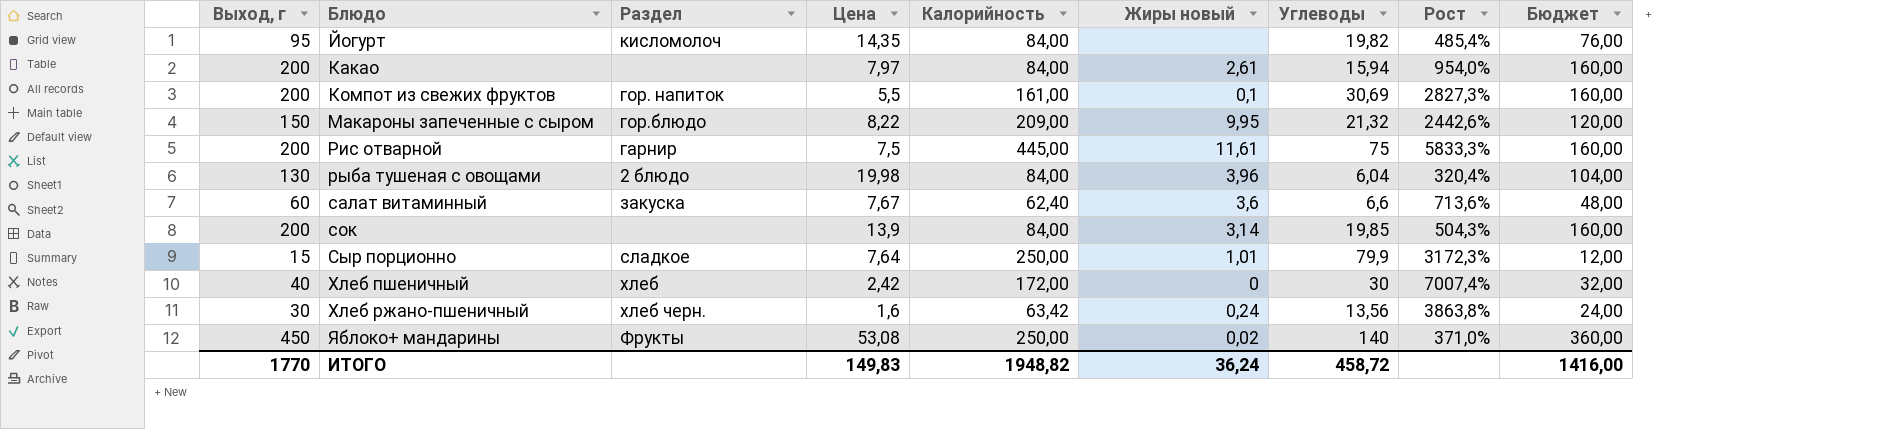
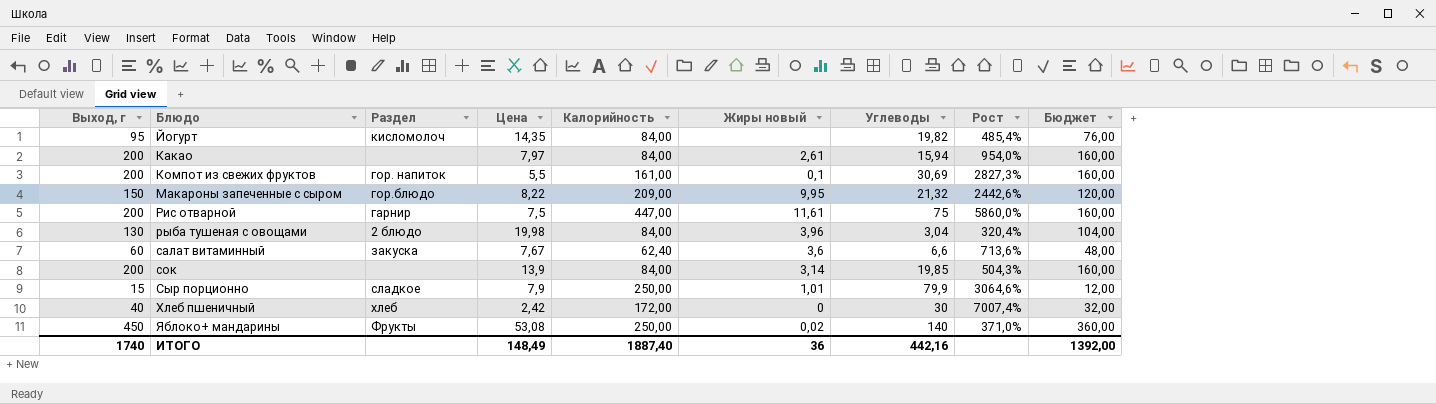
row Хлеб ржано-пшеничный: 30 | хлеб черн. | 1,6 | 63,42 | 0,24 | 13,56 | 3863,8% | 24,00 -> none
Рис отварной | Калорийность: 445,00 -> 447,00
Рис отварной | Рост: 5833,3% -> 5860,0%
рыба тушеная с овощами | Углеводы: 6,04 -> 3,04
Сыр порционно | Цена: 7,64 -> 7,9
Сыр порционно | Рост: 3172,3% -> 3064,6%
ИТОГО | Выход, г: 1770 -> 1740
ИТОГО | Цена: 149,83 -> 148,49
ИТОГО | Калорийность: 1948,82 -> 1887,40
ИТОГО | Жиры новый: 36,24 -> 36
ИТОГО | Углеводы: 458,72 -> 442,16
ИТОГО | Бюджет: 1416,00 -> 1392,00

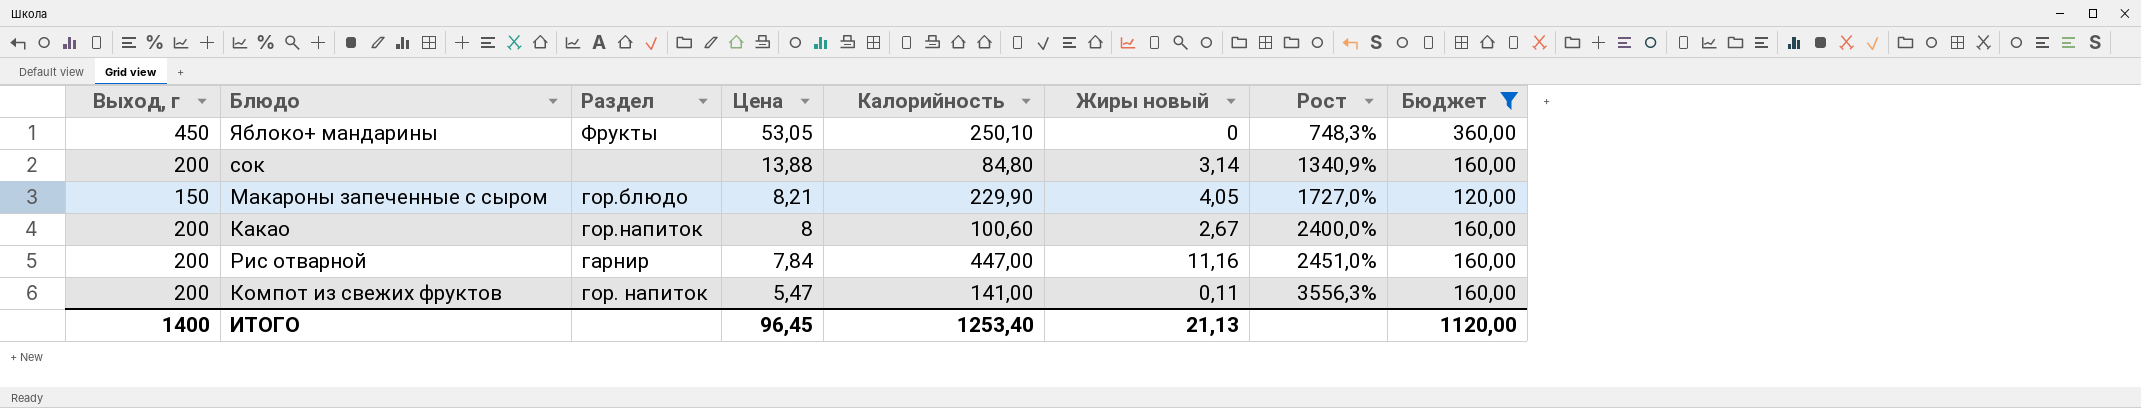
filter: none -> Бюджет >= 120,00
row order: Блюдо ascending -> Цена descending
column Углеводы | position: 7 -> none
column Рост | formula: ([Калорийность] - [Цена]) / [Цена] -> ([Выход, г] - [Цена]) / [Цена]
Яблоко+ мандарины | Цена: 53,08 -> 53,05
Яблоко+ мандарины | Калорийность: 250,00 -> 250,10
Яблоко+ мандарины | Жиры новый: 0,02 -> 0
сок | Цена: 13,9 -> 13,88
сок | Калорийность: 84,00 -> 84,80
Макароны запеченные с сыром | Цена: 8,22 -> 8,21
Макароны запеченные с сыром | Калорийность: 209,00 -> 229,90
Макароны запеченные с сыром | Жиры новый: 9,95 -> 4,05
Какао | Раздел: none -> гор.напиток
Какао | Цена: 7,97 -> 8
Какао | Калорийность: 84,00 -> 100,60
Какао | Жиры новый: 2,61 -> 2,67
Рис отварной | Цена: 7,5 -> 7,84
Рис отварной | Жиры новый: 11,61 -> 11,16
Компот из свежих фруктов | Цена: 5,5 -> 5,47
Компот из свежих фруктов | Калорийность: 161,00 -> 141,00
Компот из свежих фруктов | Жиры новый: 0,1 -> 0,11
ИТОГО | Выход, г: 1740 -> 1400
ИТОГО | Цена: 148,49 -> 96,45
ИТОГО | Калорийность: 1887,40 -> 1253,40
ИТОГО | Жиры новый: 36 -> 21,13
ИТОГО | Бюджет: 1392,00 -> 1120,00

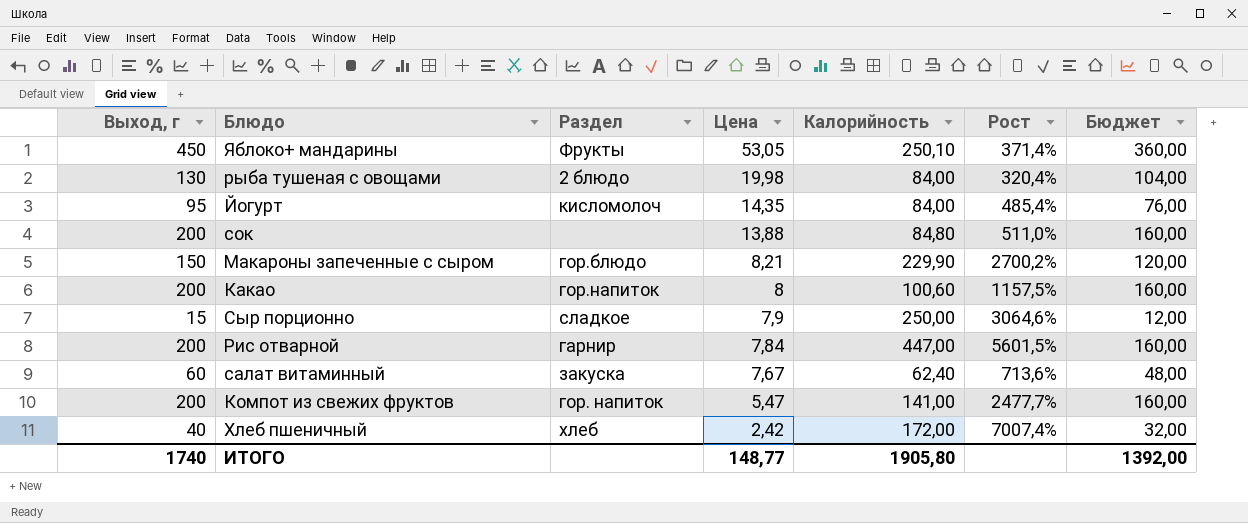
filter: Бюджет >= 120,00 -> none
column Жиры новый | position: 6 -> none
column Рост | formula: ([Выход, г] - [Цена]) / [Цена] -> ([Калорийность] - [Цена]) / [Цена]
ИТОГО | Выход, г: 1400 -> 1740
ИТОГО | Цена: 96,45 -> 148,77
ИТОГО | Калорийность: 1253,40 -> 1905,80
ИТОГО | Бюджет: 1120,00 -> 1392,00

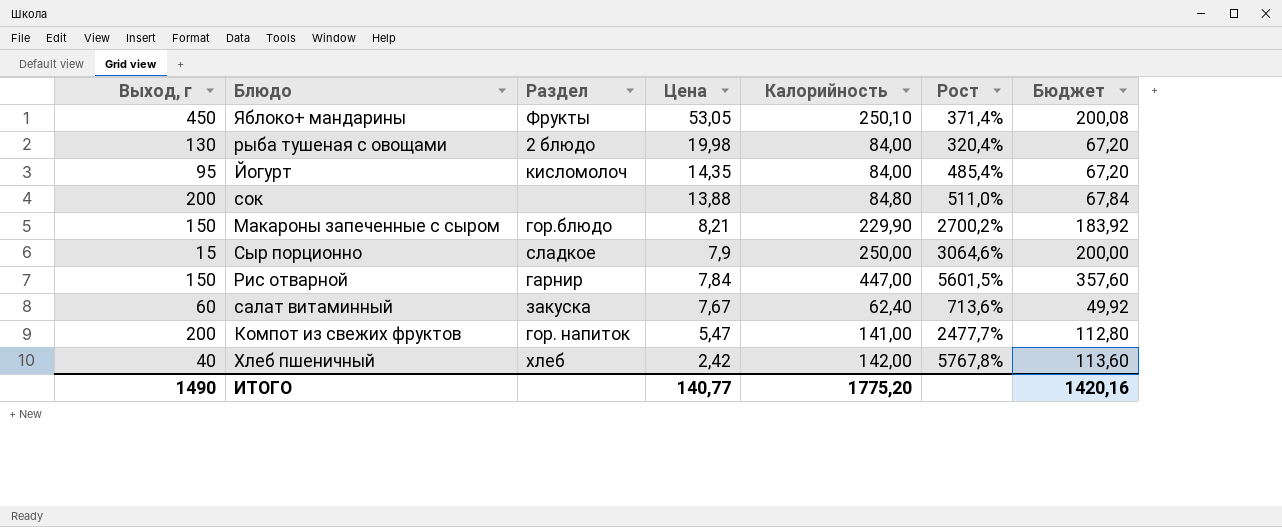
column Бюджет | formula: [Выход, г] * 0,8 -> [Калорийность] * 0,8
row Какао: 200 | гор.напиток | 8 | 100,60 | 1157,5% | 160,00 -> none
Рис отварной | Выход, г: 200 -> 150
Хлеб пшеничный | Калорийность: 172,00 -> 142,00
Хлеб пшеничный | Рост: 7007,4% -> 5767,8%
ИТОГО | Выход, г: 1740 -> 1490
ИТОГО | Цена: 148,77 -> 140,77
ИТОГО | Калорийность: 1905,80 -> 1775,20
ИТОГО | Бюджет: 1392,00 -> 1420,16

